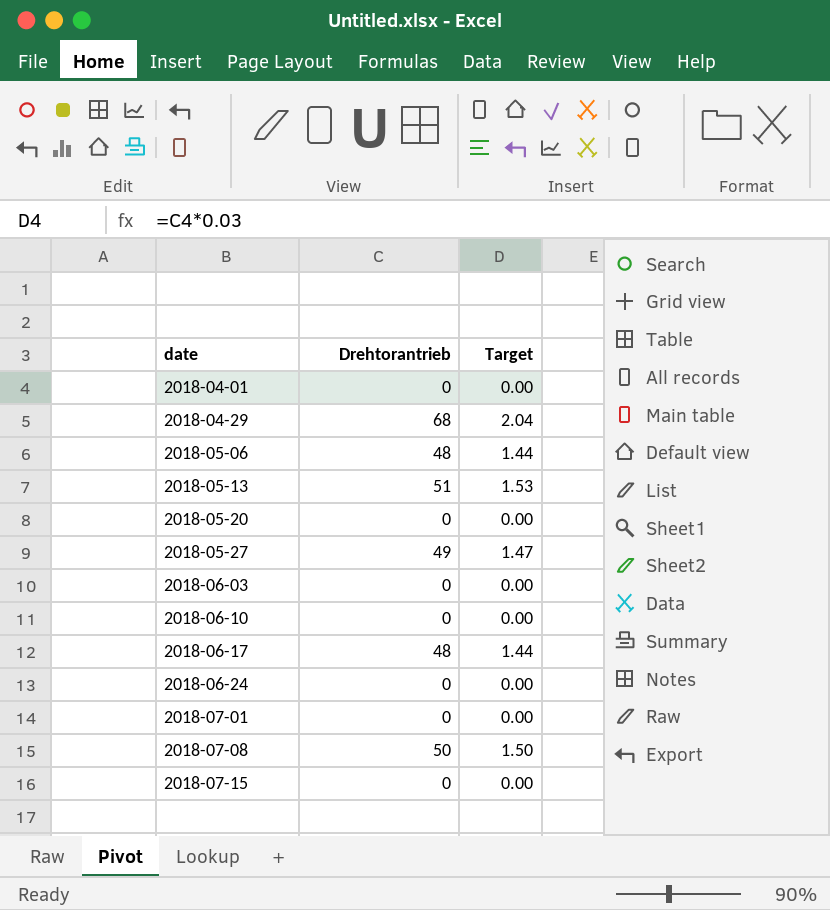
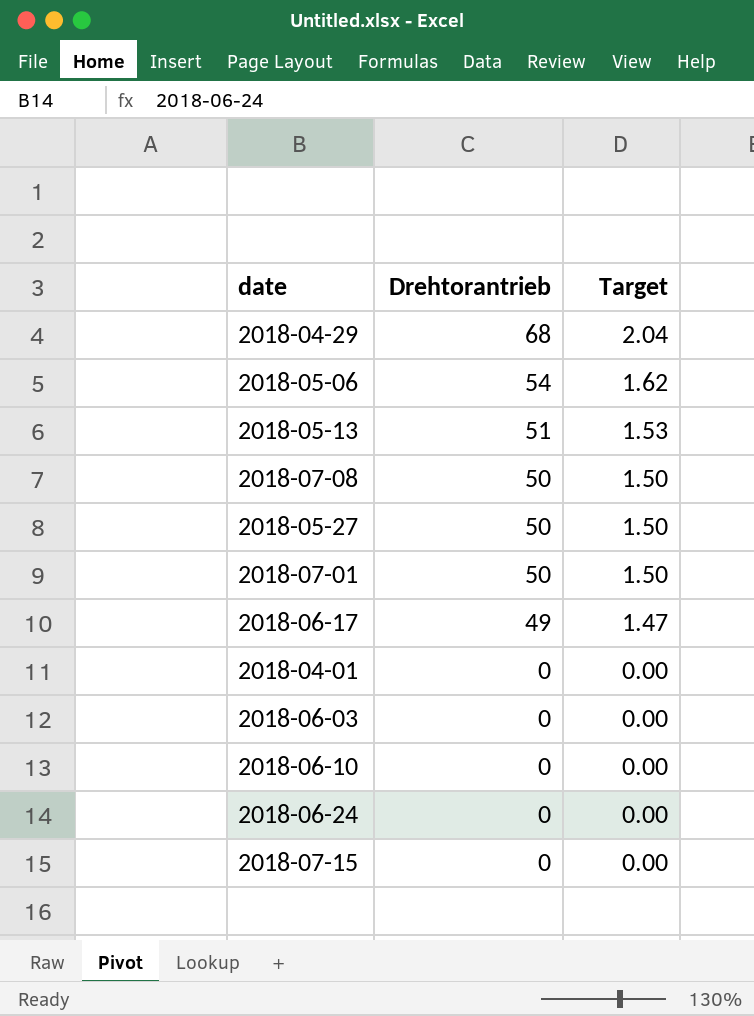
row order: date ascending -> Drehtorantrieb descending
row 2018-05-20: 0 | 0.00 -> none
2018-05-06 | Drehtorantrieb: 48 -> 54
2018-05-06 | Target: 1.44 -> 1.62
2018-05-27 | Drehtorantrieb: 49 -> 50
2018-05-27 | Target: 1.47 -> 1.50
2018-07-01 | Drehtorantrieb: 0 -> 50
2018-07-01 | Target: 0.00 -> 1.50
2018-06-17 | Drehtorantrieb: 48 -> 49
2018-06-17 | Target: 1.44 -> 1.47

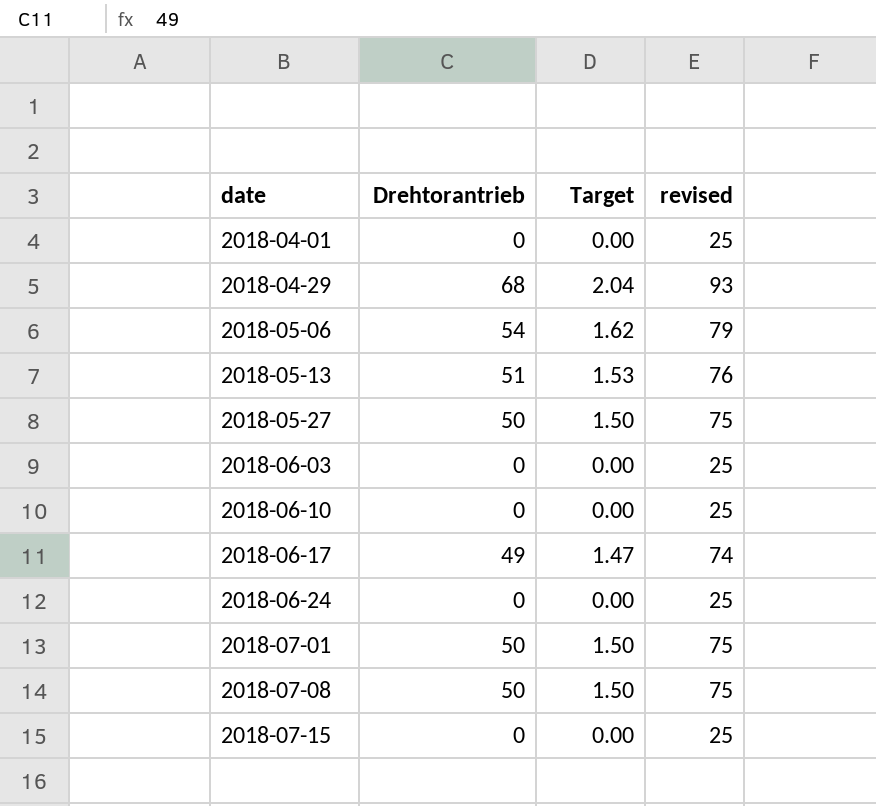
row order: Drehtorantrieb descending -> date ascending
column revised | formula: none -> [Drehtorantrieb] + 25

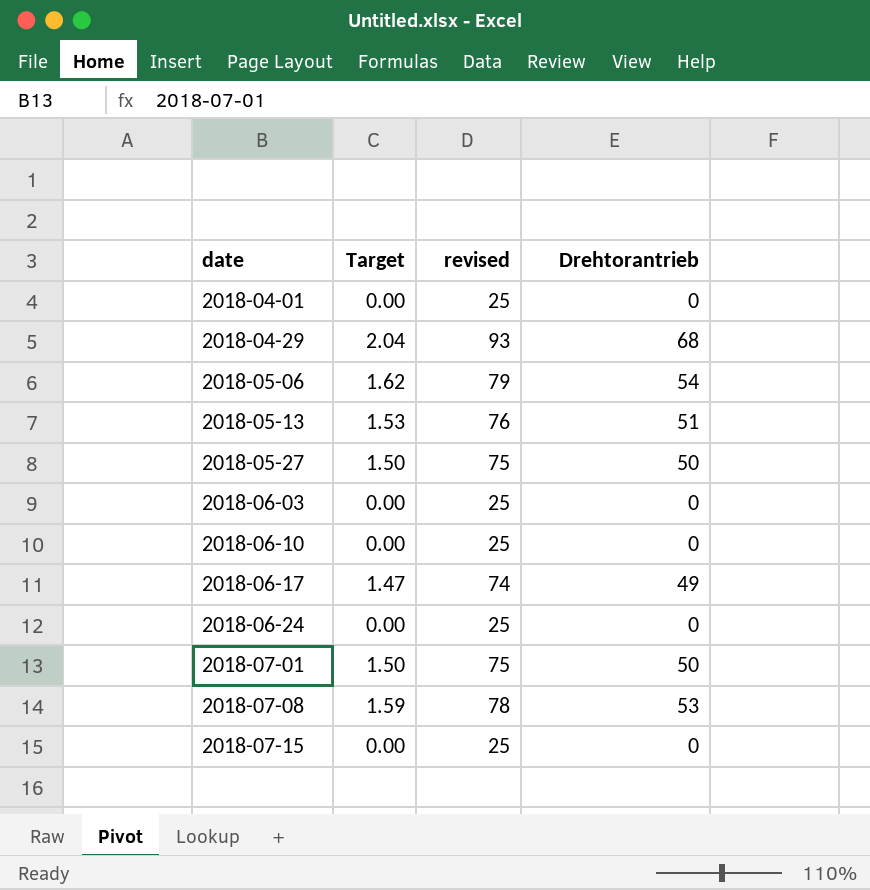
column Drehtorantrieb | position: 2 -> 4
2018-07-08 | Target: 1.50 -> 1.59
2018-07-08 | revised: 75 -> 78
2018-07-08 | Drehtorantrieb: 50 -> 53

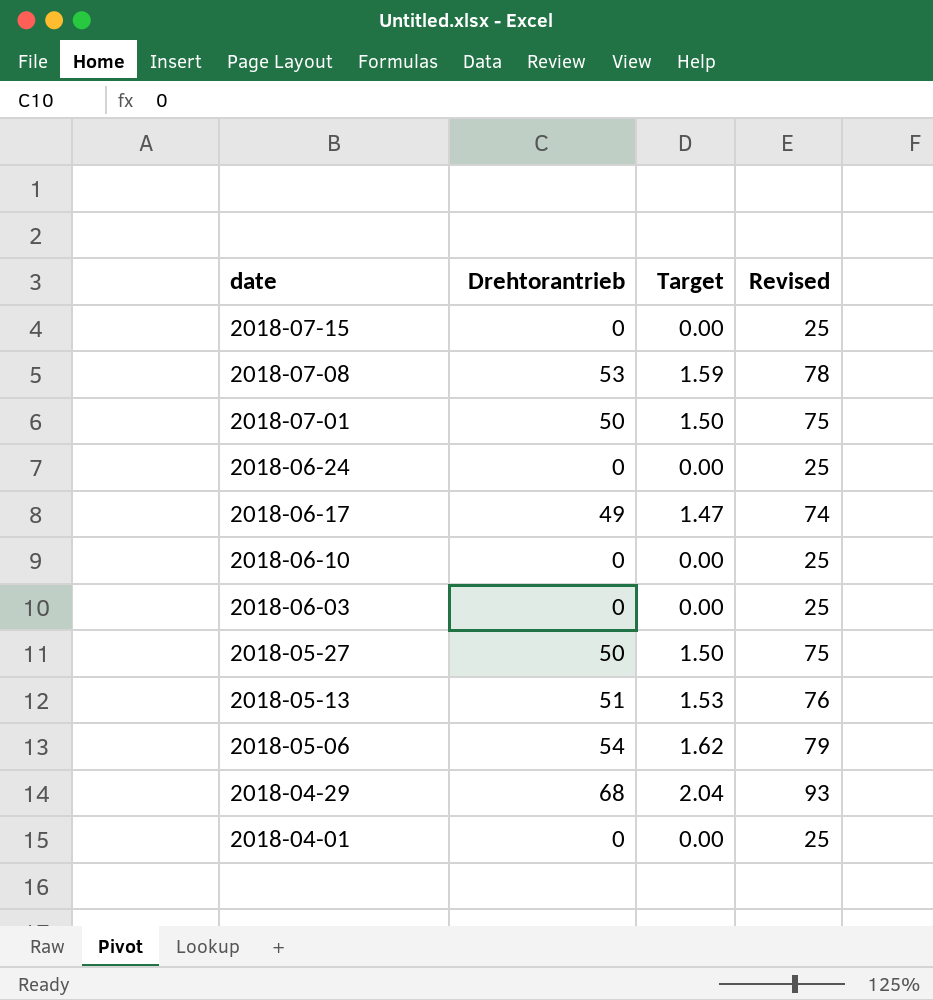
row order: date ascending -> date descending
column Drehtorantrieb | position: 4 -> 2
column name: revised -> Revised

